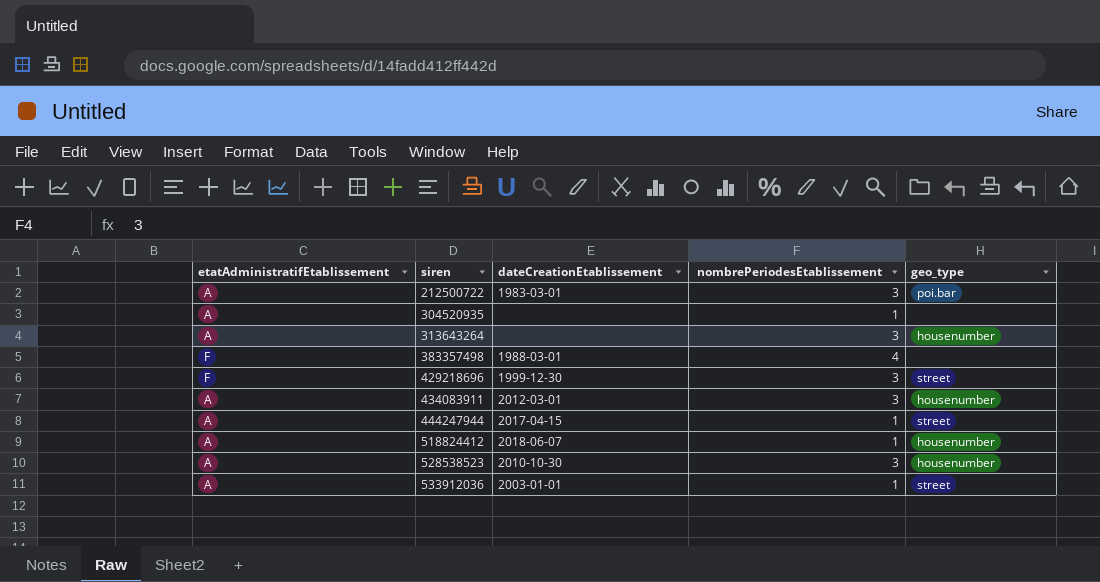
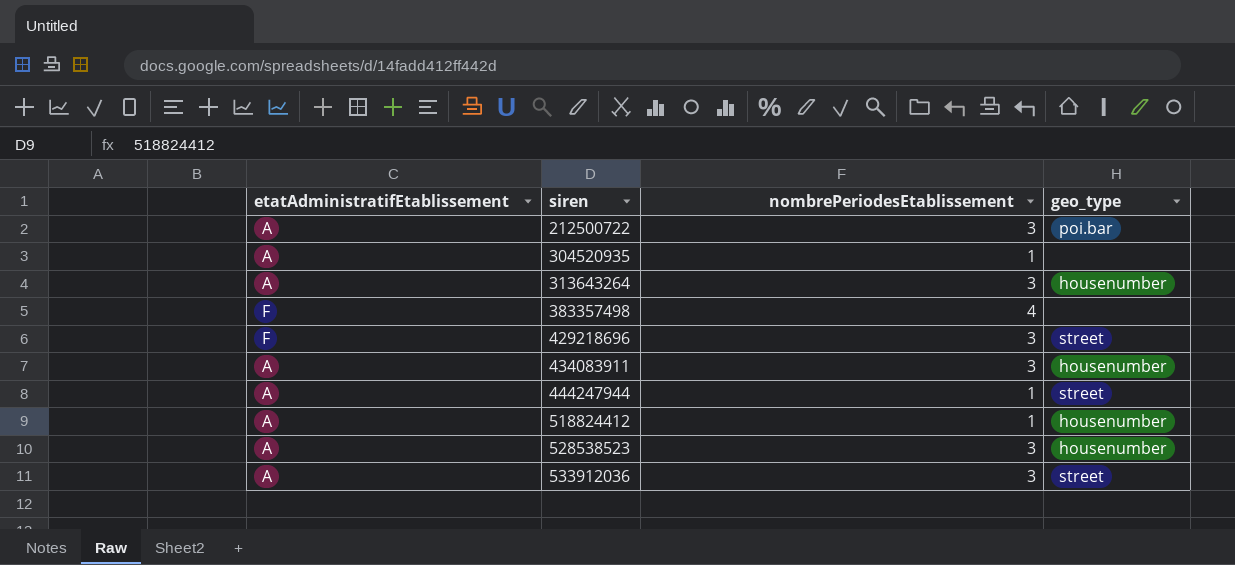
column dateCreationEtablissement | position: 3 -> none
533912036 | nombrePeriodesEtablissement: 1 -> 3

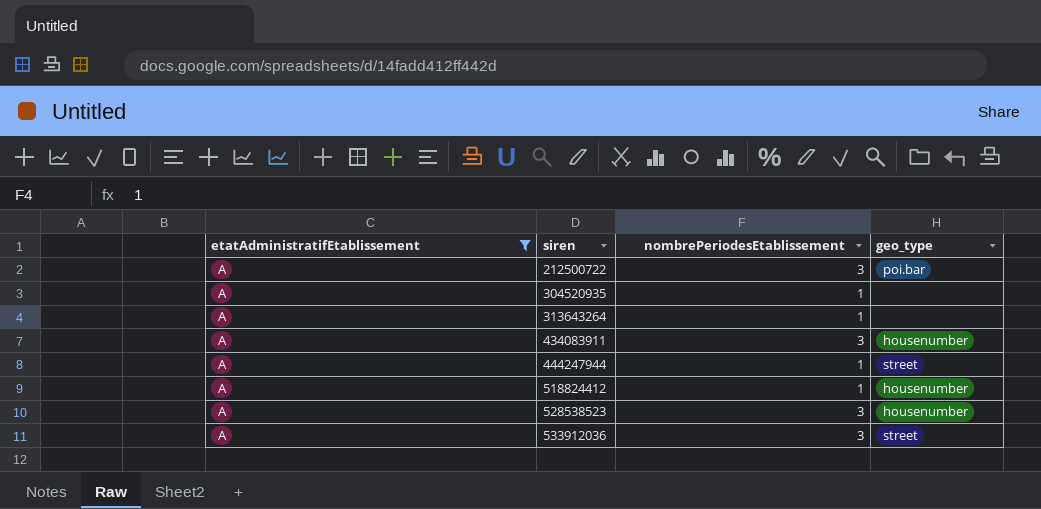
filter: none -> etatAdministratifEtablissement = A
313643264 | nombrePeriodesEtablissement: 3 -> 1
313643264 | geo_type: housenumber -> none

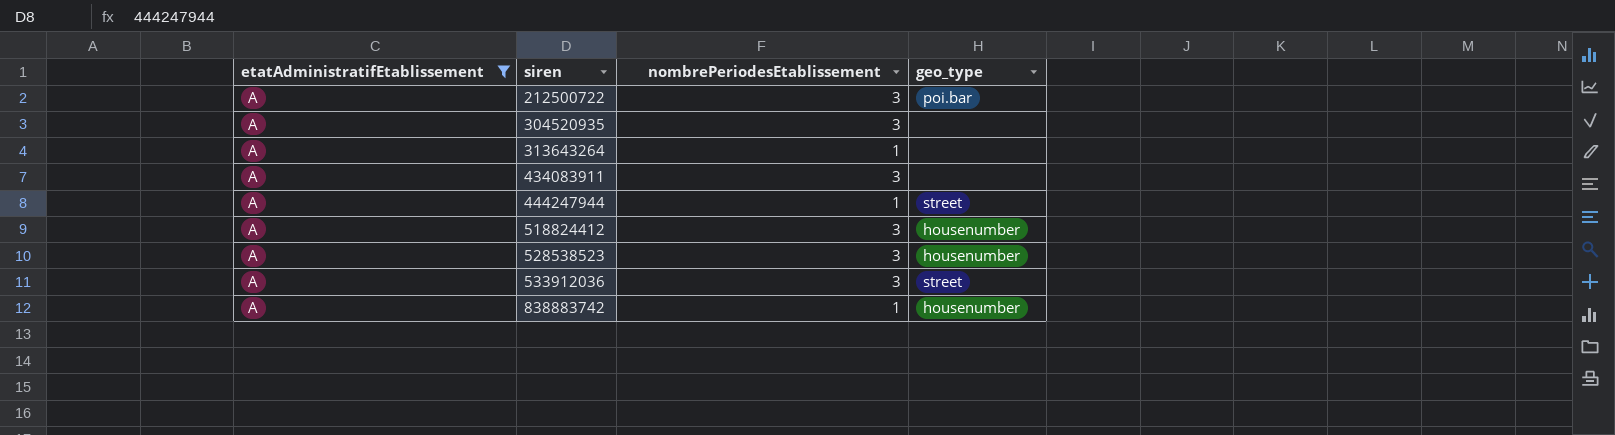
304520935 | nombrePeriodesEtablissement: 1 -> 3
434083911 | geo_type: housenumber -> none
518824412 | nombrePeriodesEtablissement: 1 -> 3
row 838883742: none -> A | 1 | housenumber

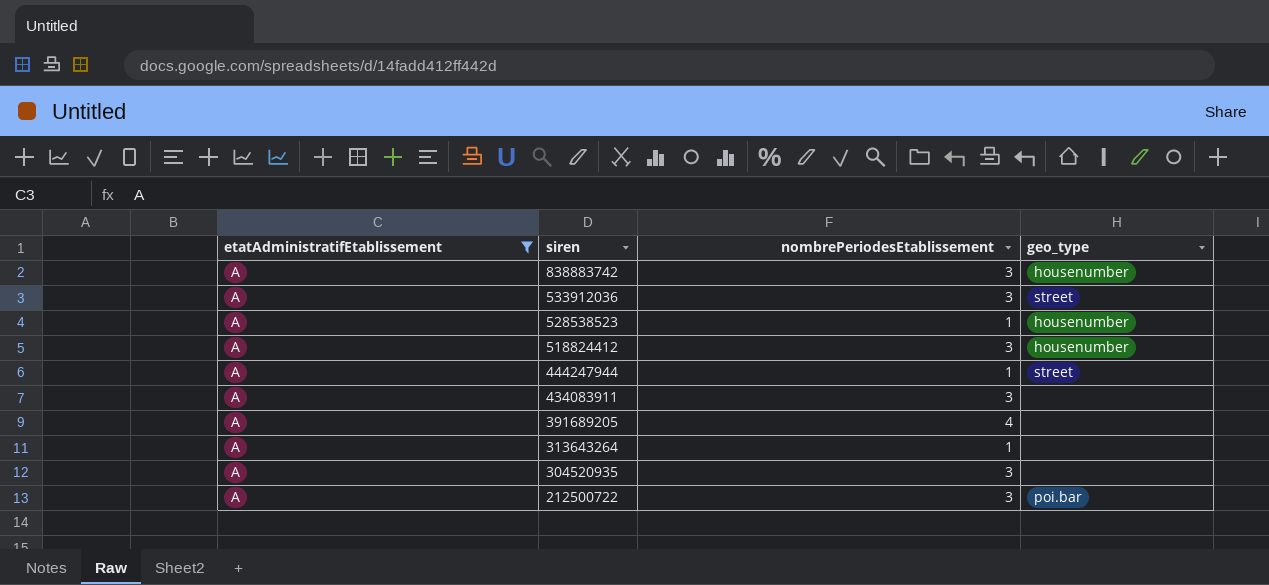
row order: siren ascending -> siren descending
838883742 | nombrePeriodesEtablissement: 1 -> 3
528538523 | nombrePeriodesEtablissement: 3 -> 1
row 391689205: none -> A | 4 | none

